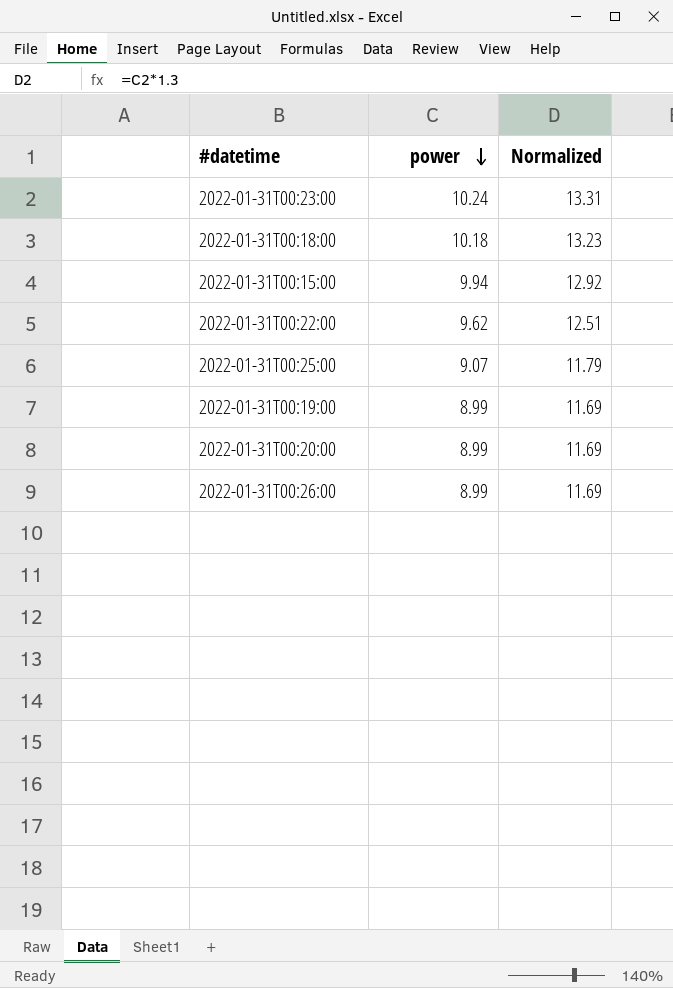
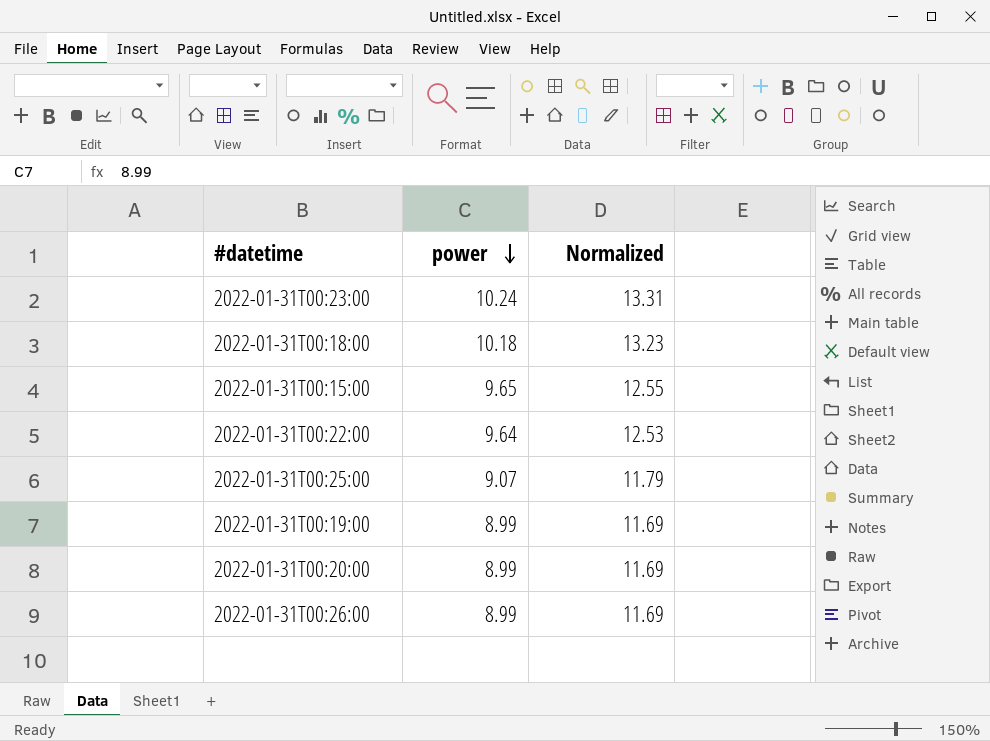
2022-01-31T00:15:00 | power: 9.94 -> 9.65
2022-01-31T00:15:00 | Normalized: 12.92 -> 12.55
2022-01-31T00:22:00 | power: 9.62 -> 9.64
2022-01-31T00:22:00 | Normalized: 12.51 -> 12.53

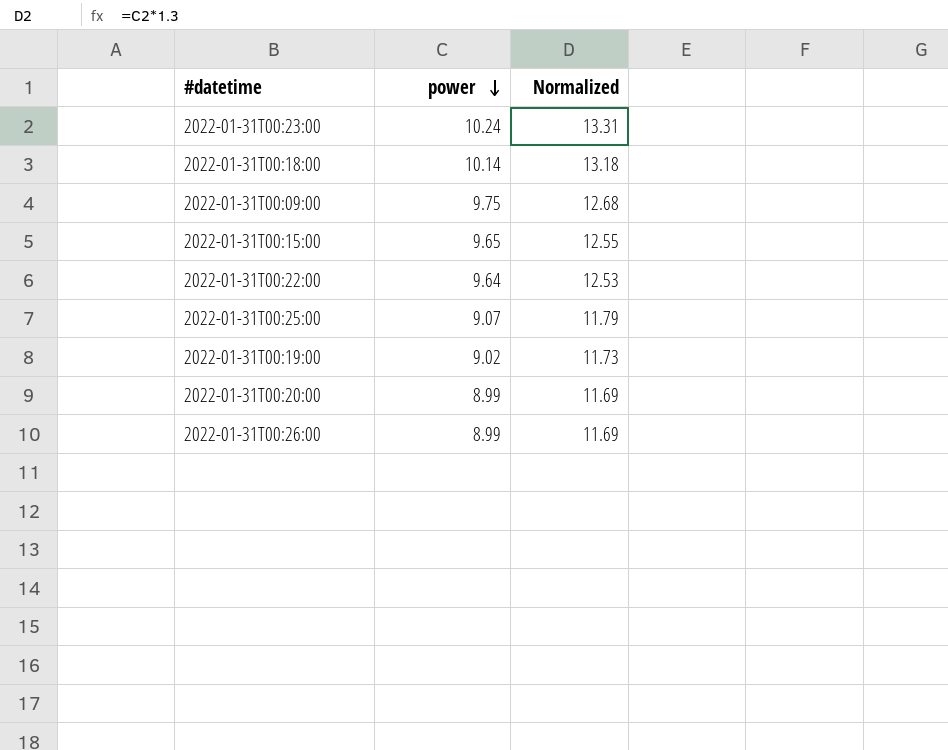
2022-01-31T00:18:00 | power: 10.18 -> 10.14
2022-01-31T00:18:00 | Normalized: 13.23 -> 13.18
row 2022-01-31T00:09:00: none -> 9.75 | 12.68
2022-01-31T00:19:00 | power: 8.99 -> 9.02
2022-01-31T00:19:00 | Normalized: 11.69 -> 11.73

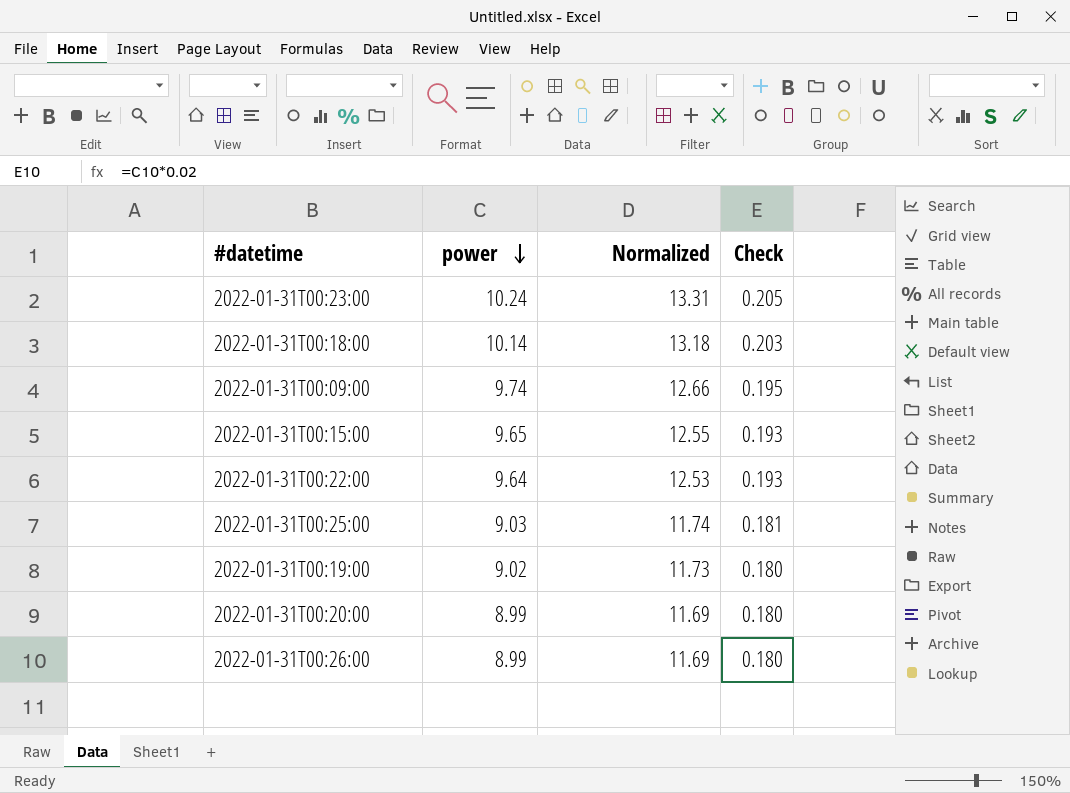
column Check | formula: none -> [power] * 0.02
2022-01-31T00:09:00 | power: 9.75 -> 9.74
2022-01-31T00:09:00 | Normalized: 12.68 -> 12.66
2022-01-31T00:25:00 | power: 9.07 -> 9.03
2022-01-31T00:25:00 | Normalized: 11.79 -> 11.74

